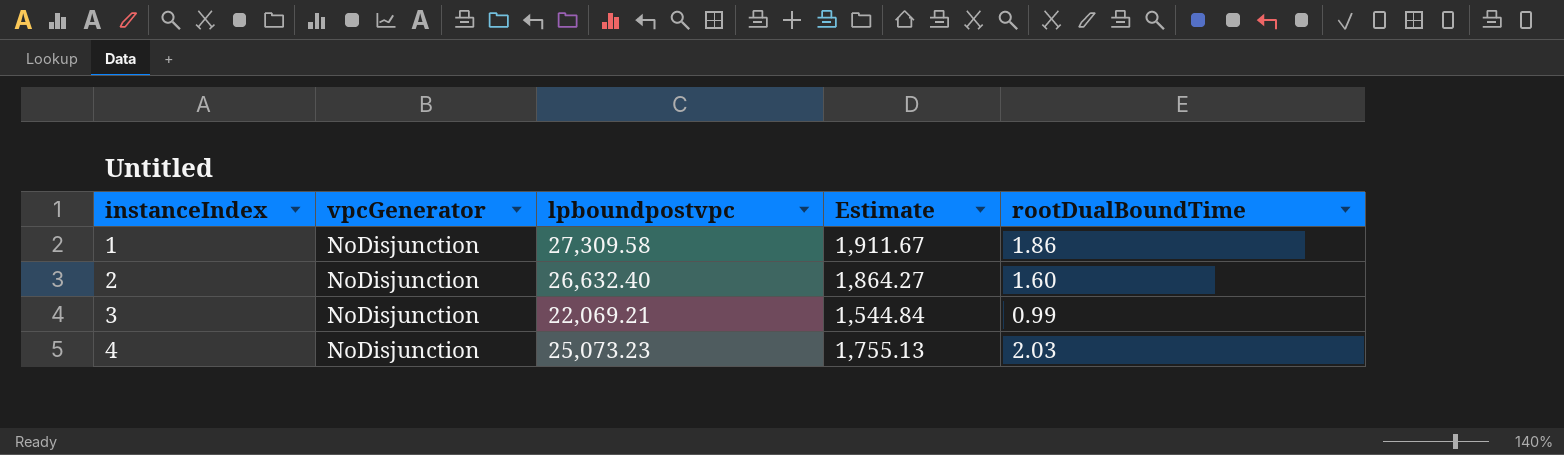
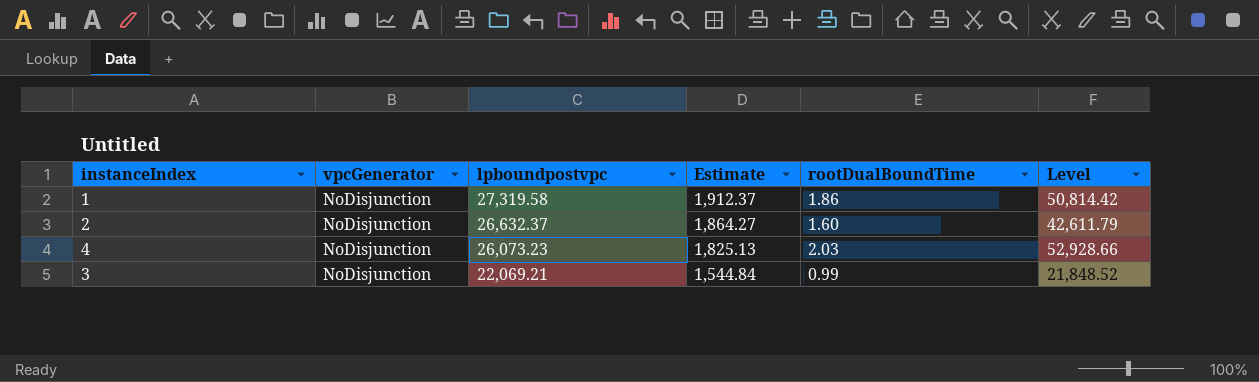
row order: instanceIndex ascending -> lpboundpostvpc descending
column Level | formula: none -> [lpboundpostvpc] * [rootDualBoundTime]
1 | lpboundpostvpc: 27,309.58 -> 27,319.58
1 | Estimate: 1,911.67 -> 1,912.37
2 | lpboundpostvpc: 26,632.40 -> 26,632.37
4 | lpboundpostvpc: 25,073.23 -> 26,073.23
4 | Estimate: 1,755.13 -> 1,825.13

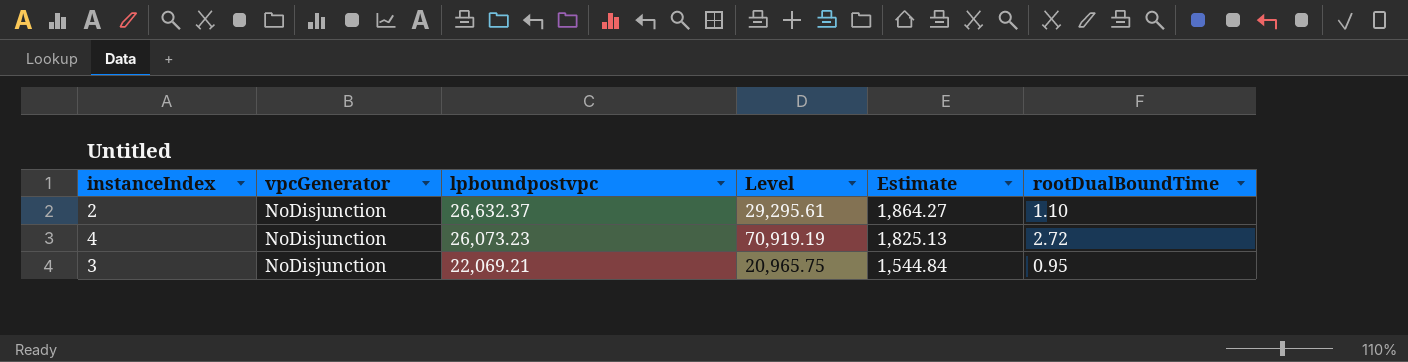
column Level | position: 6 -> 4
row 1: NoDisjunction | 27,319.58 | 1,912.37 | 1.86 | 50,814.42 -> none
2 | Level: 42,611.79 -> 29,295.61
2 | rootDualBoundTime: 1.60 -> 1.10
4 | Level: 52,928.66 -> 70,919.19
4 | rootDualBoundTime: 2.03 -> 2.72
3 | Level: 21,848.52 -> 20,965.75
3 | rootDualBoundTime: 0.99 -> 0.95

